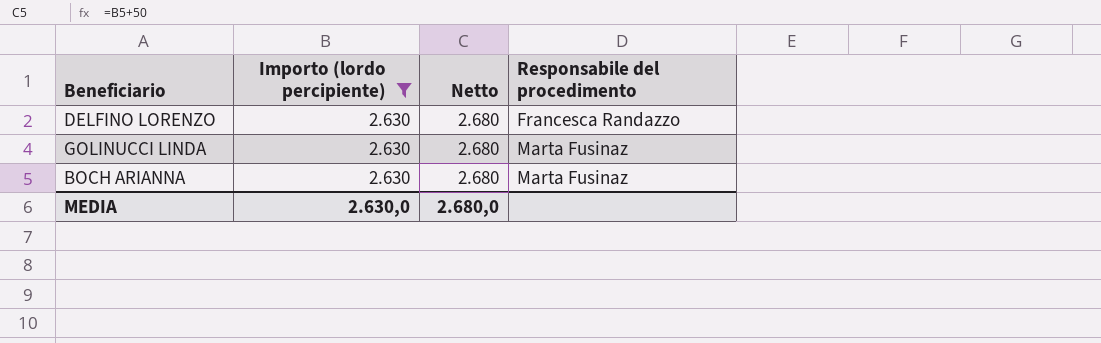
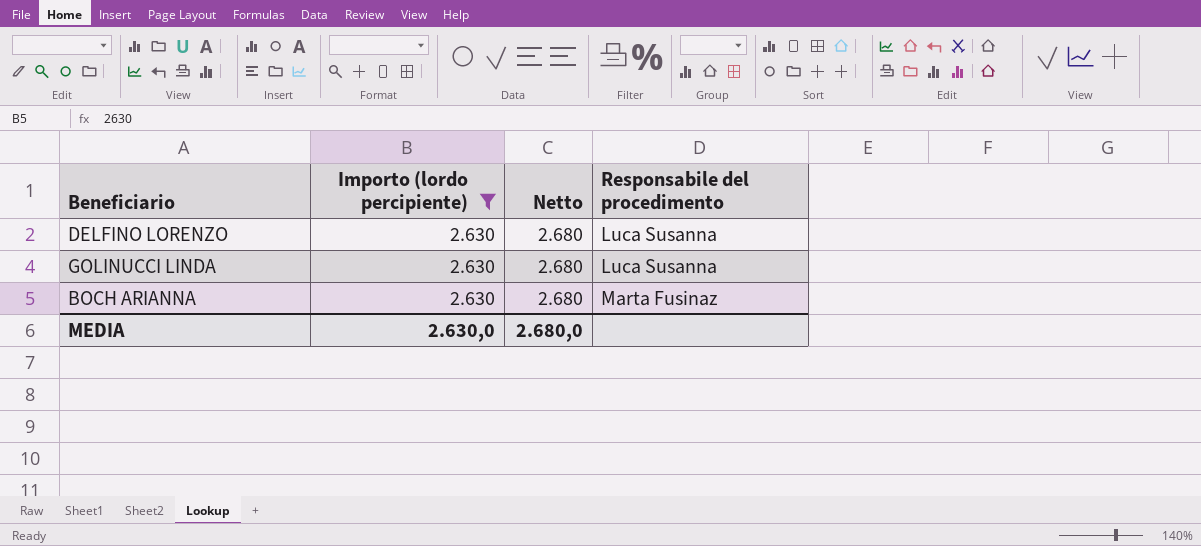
DELFINO LORENZO | Responsabile del procedimento: Francesca Randazzo -> Luca Susanna
GOLINUCCI LINDA | Responsabile del procedimento: Marta Fusinaz -> Luca Susanna

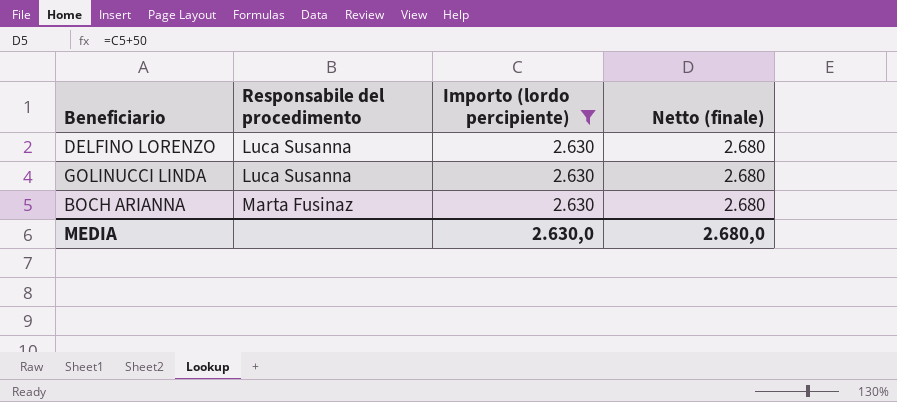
column Responsabile del procedimento | position: 4 -> 2
column name: Netto -> Netto (finale)

